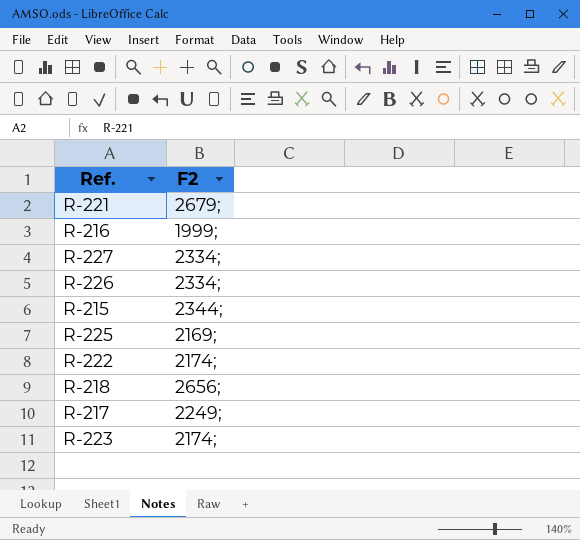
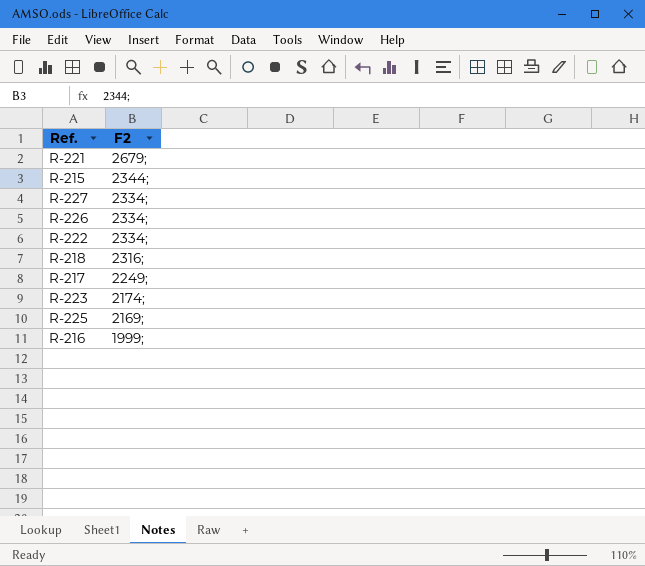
row order: none -> F2 descending
R-222 | F2: 2174; -> 2334;
R-218 | F2: 2656; -> 2316;

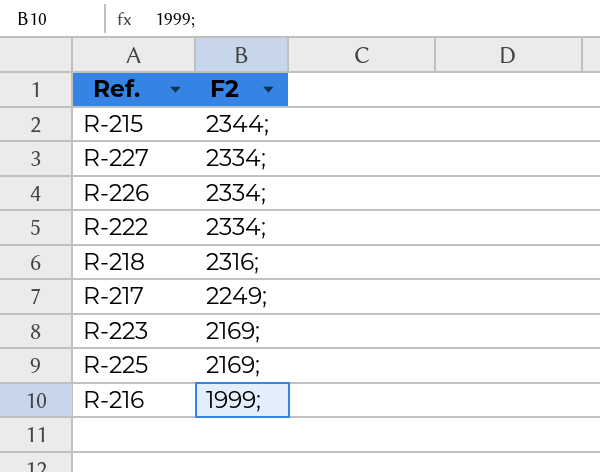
row R-221: 2679; -> none
R-223 | F2: 2174; -> 2169;

